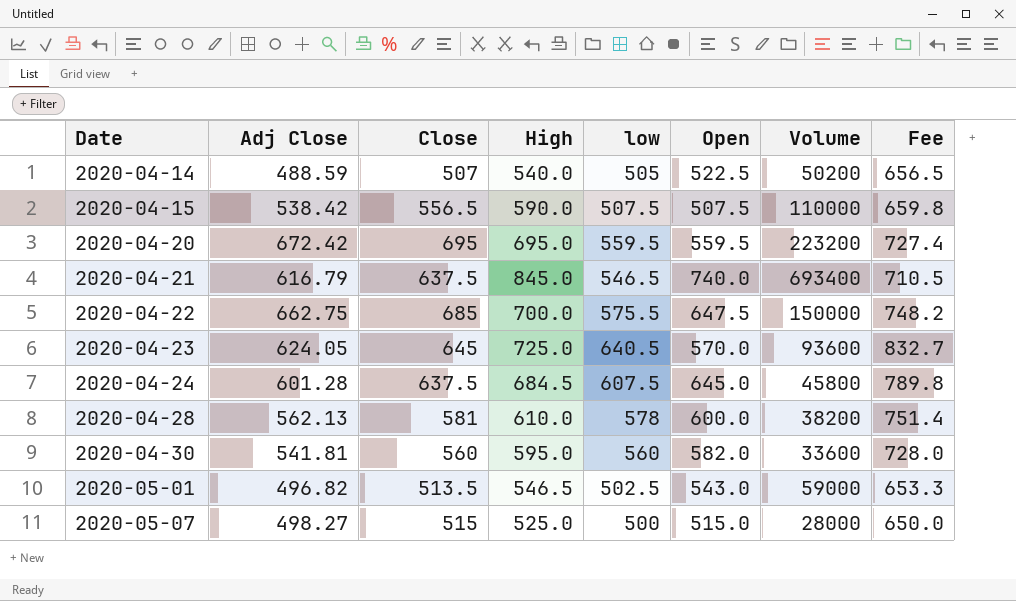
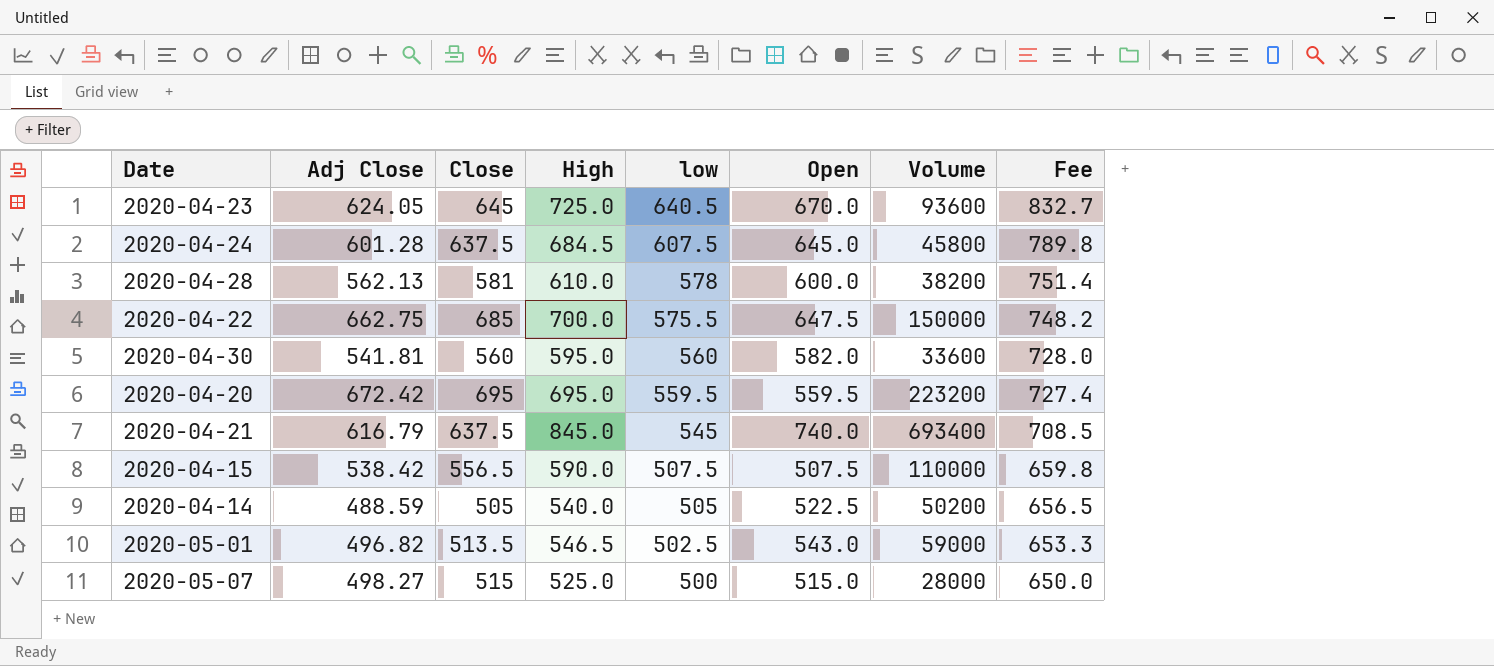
row order: Date ascending -> low descending
2020-04-23 | Open: 570.0 -> 670.0
2020-04-21 | low: 546.5 -> 545
2020-04-21 | Fee: 710.5 -> 708.5
2020-04-14 | Close: 507 -> 505

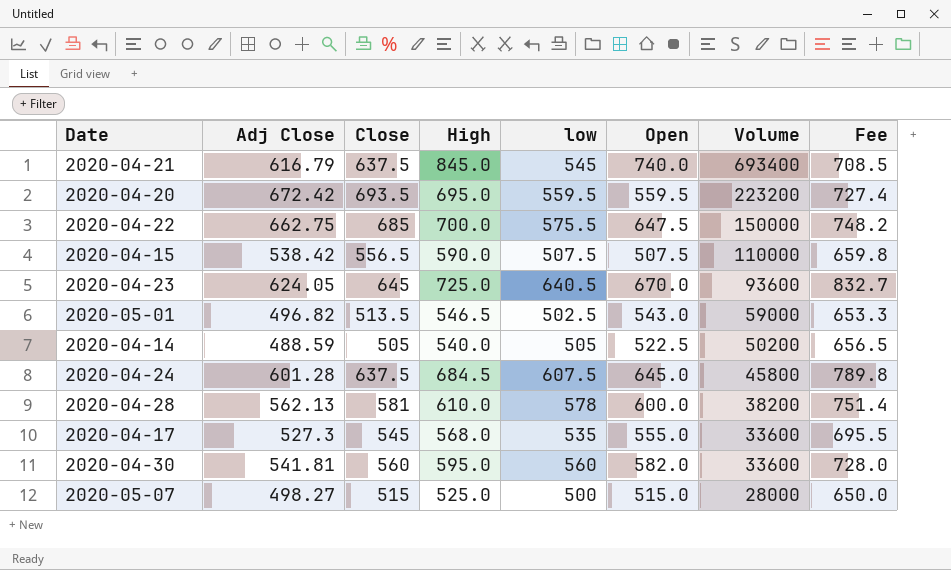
row order: low descending -> Volume descending
2020-04-20 | Close: 695 -> 693.5
row 2020-04-17: none -> 527.3 | 545 | 568.0 | 535 | 555.0 | 33600 | 695.5

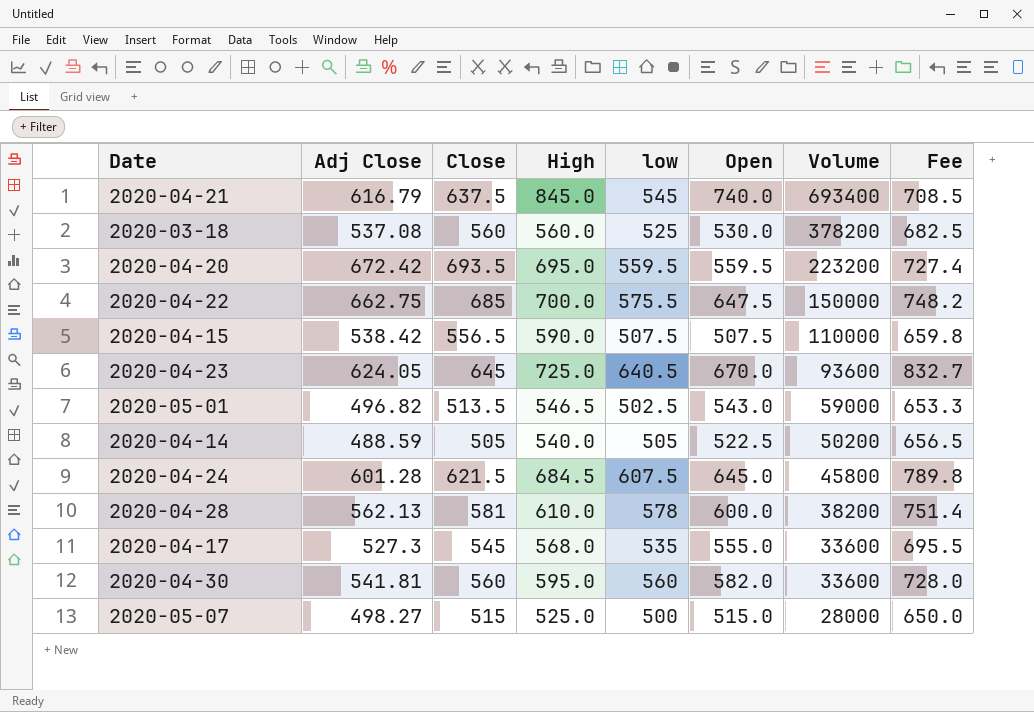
row 2020-03-18: none -> 537.08 | 560 | 560.0 | 525 | 530.0 | 378200 | 682.5
2020-04-24 | Close: 637.5 -> 621.5

